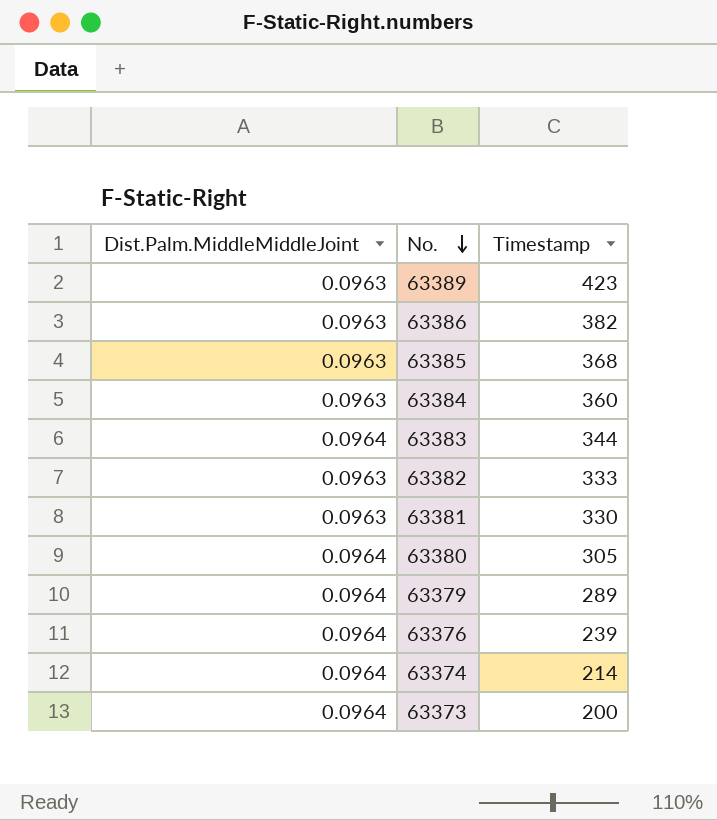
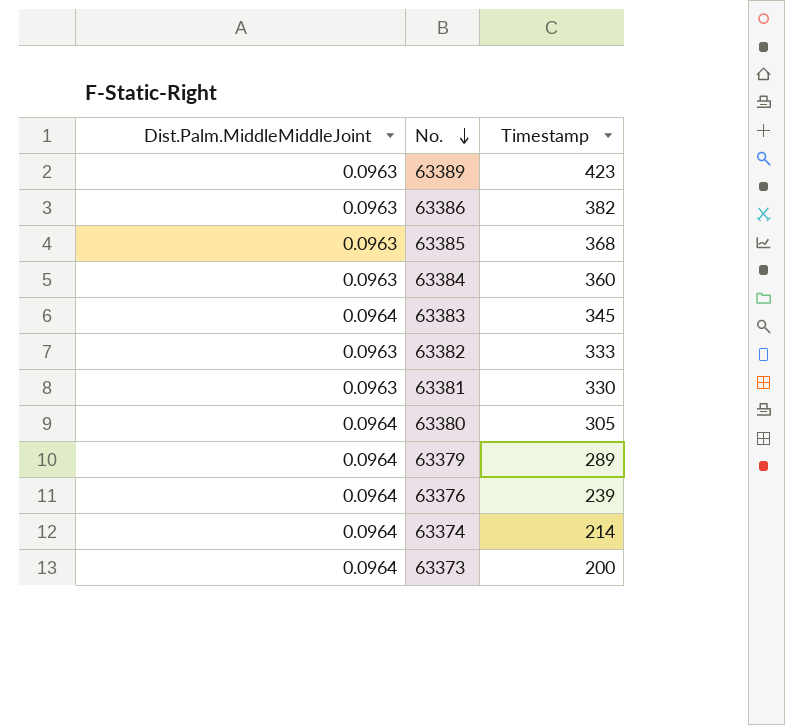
63383 | Timestamp: 344 -> 345

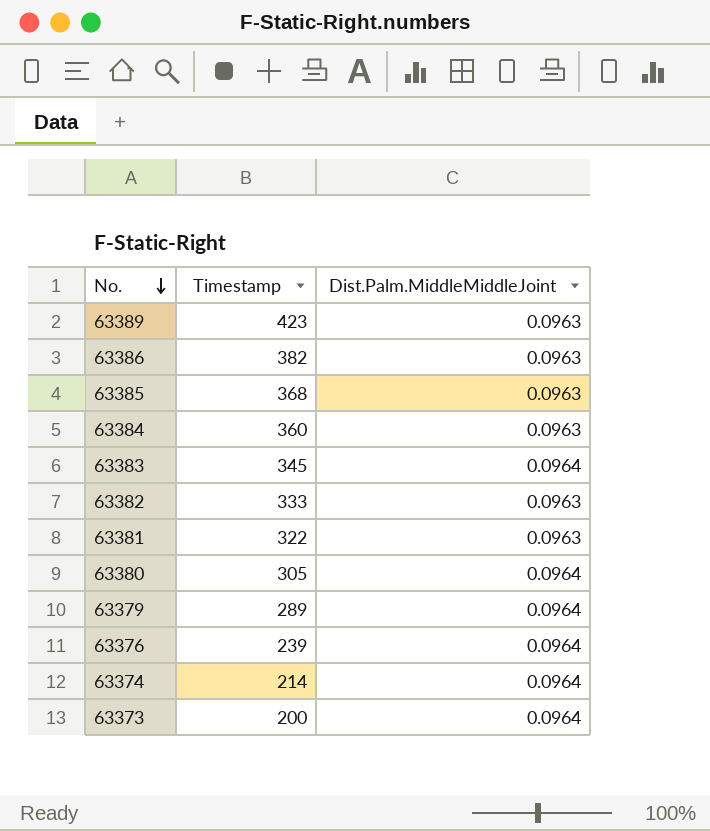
column Dist.Palm.MiddleMiddleJoint | position: 1 -> 3
63381 | Timestamp: 330 -> 322

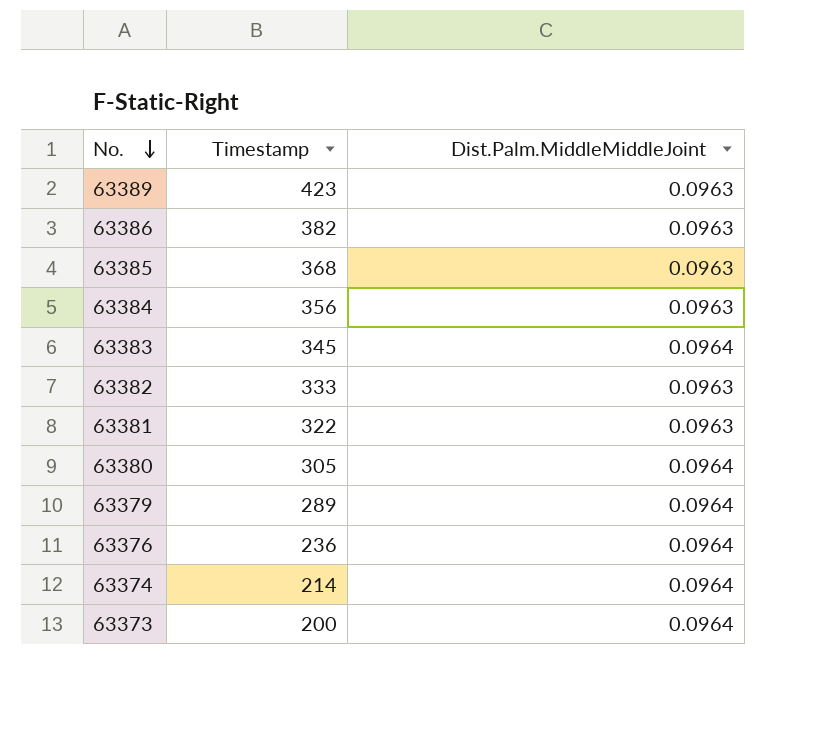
63384 | Timestamp: 360 -> 356
63376 | Timestamp: 239 -> 236

